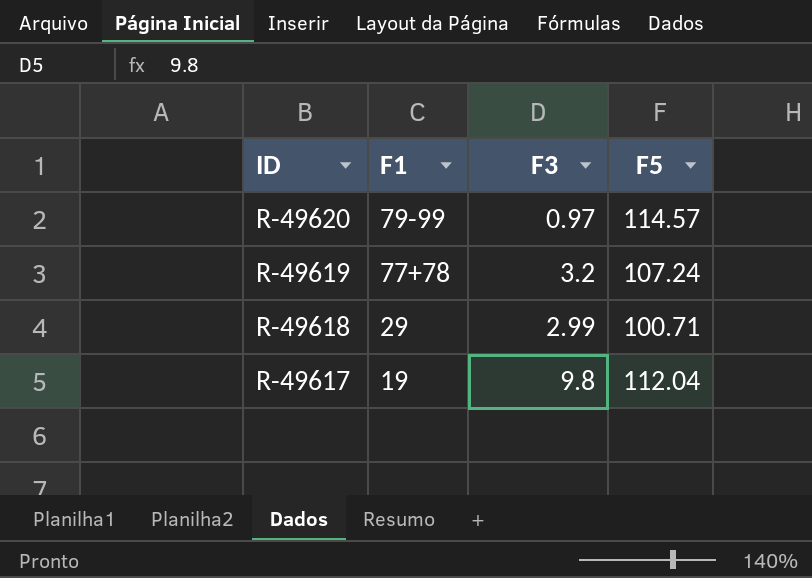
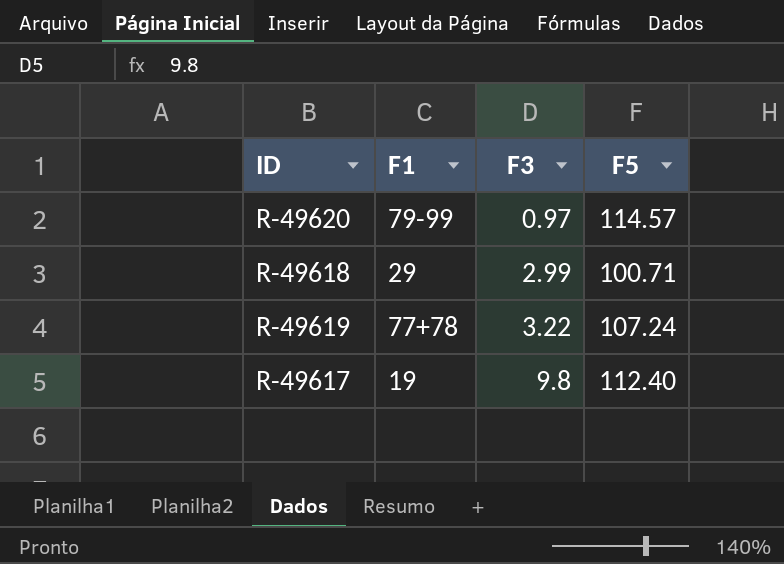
row order: ID descending -> F3 ascending
R-49619 | F3: 3.2 -> 3.22
R-49617 | F5: 112.04 -> 112.40

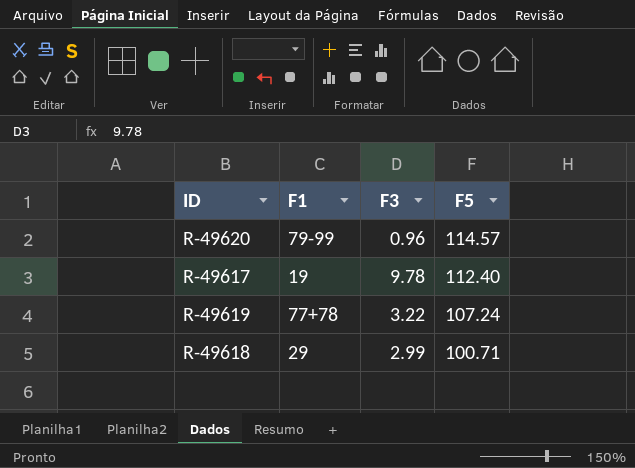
row order: F3 ascending -> F5 descending
R-49620 | F3: 0.97 -> 0.96
R-49617 | F3: 9.8 -> 9.78

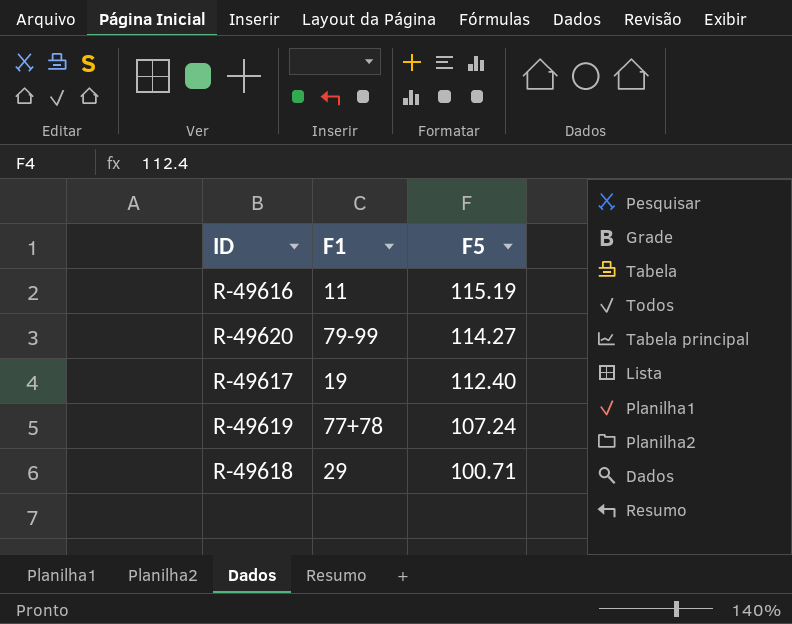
column F3 | position: 3 -> none
row R-49616: none -> 11 | 115.19
R-49620 | F5: 114.57 -> 114.27

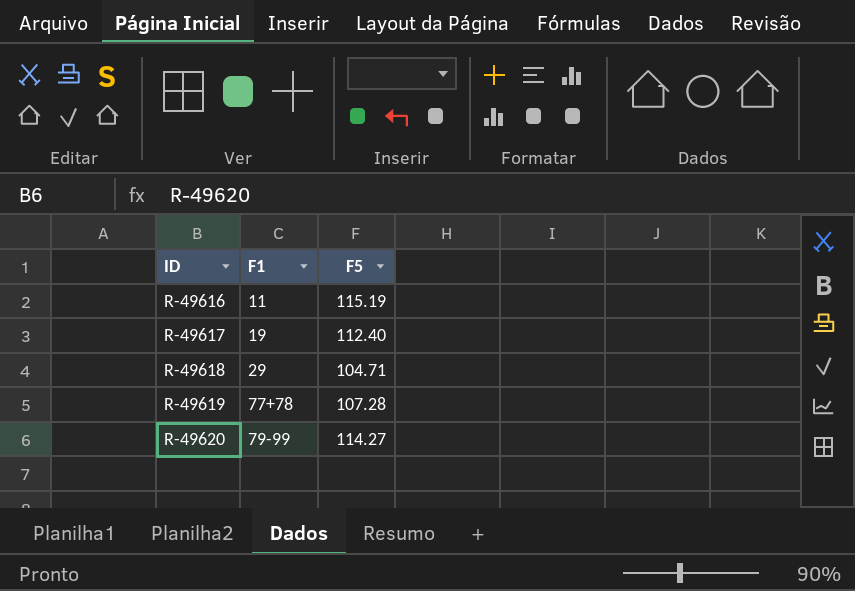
row order: F5 descending -> ID ascending
R-49618 | F5: 100.71 -> 104.71
R-49619 | F5: 107.24 -> 107.28

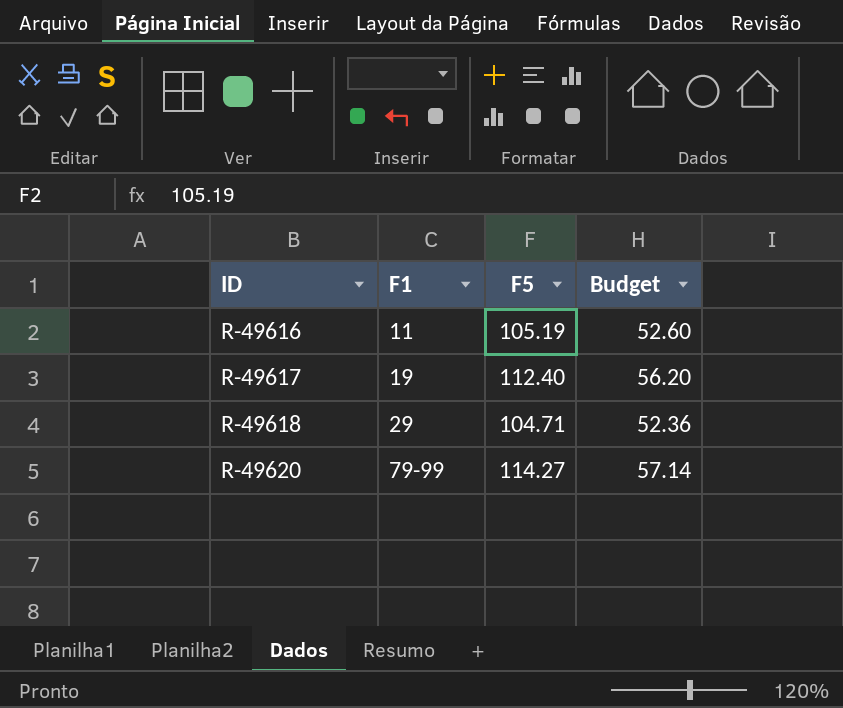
column Budget | formula: none -> [F5] * 0.5
row R-49619: 77+78 | 107.28 -> none
R-49616 | F5: 115.19 -> 105.19

